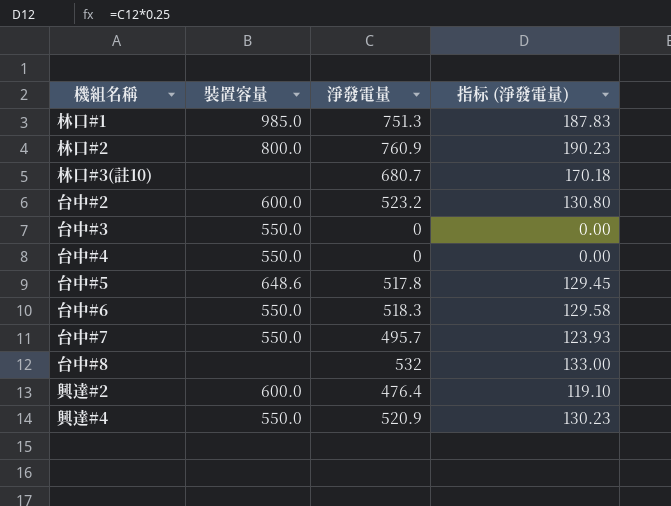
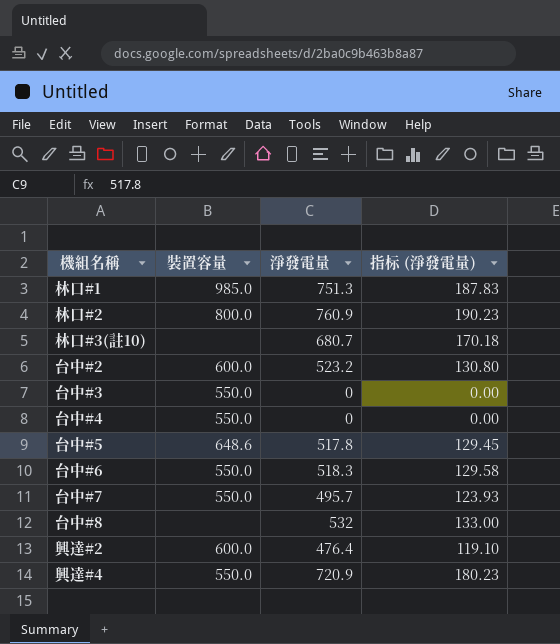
興達#4 | 淨發電量: 520.9 -> 720.9
興達#4 | 指标 (淨發電量): 130.23 -> 180.23

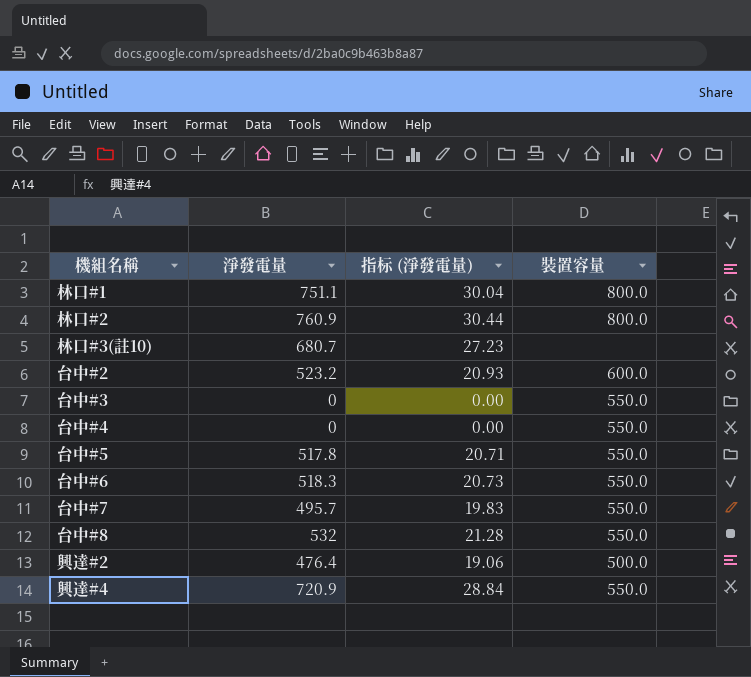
column 指标 (淨發電量) | formula: [淨發電量] * 0.25 -> [淨發電量] * 0.04
column 裝置容量 | position: 2 -> 4
林口#1 | 淨發電量: 751.3 -> 751.1
林口#1 | 裝置容量: 985.0 -> 800.0
台中#5 | 裝置容量: 648.6 -> 550.0
台中#8 | 裝置容量: none -> 550.0
興達#2 | 裝置容量: 600.0 -> 500.0

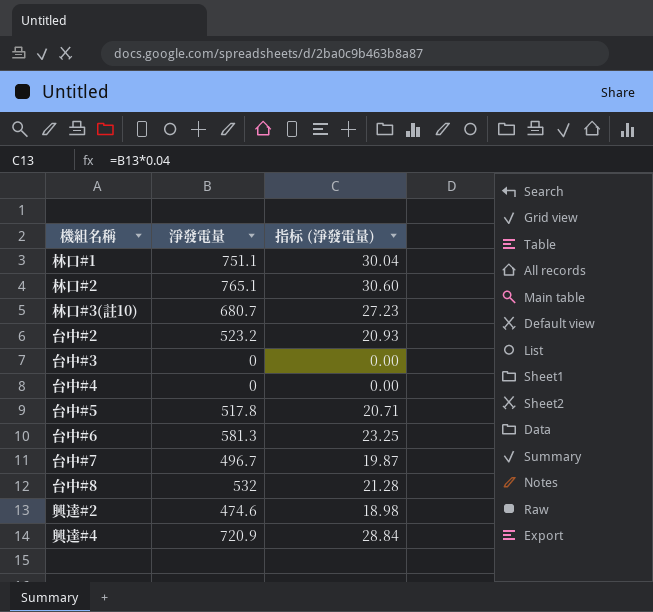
column 裝置容量 | position: 4 -> none
林口#2 | 淨發電量: 760.9 -> 765.1
林口#2 | 指标 (淨發電量): 30.44 -> 30.60
台中#6 | 淨發電量: 518.3 -> 581.3
台中#6 | 指标 (淨發電量): 20.73 -> 23.25
台中#7 | 淨發電量: 495.7 -> 496.7
台中#7 | 指标 (淨發電量): 19.83 -> 19.87
興達#2 | 淨發電量: 476.4 -> 474.6
興達#2 | 指标 (淨發電量): 19.06 -> 18.98

